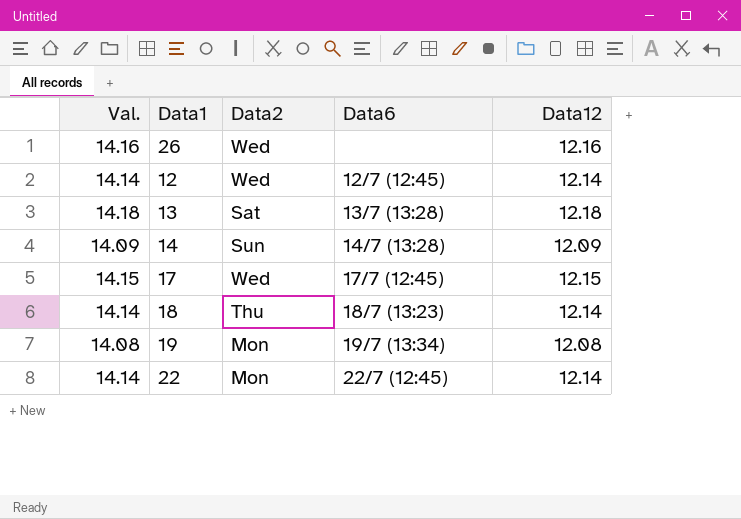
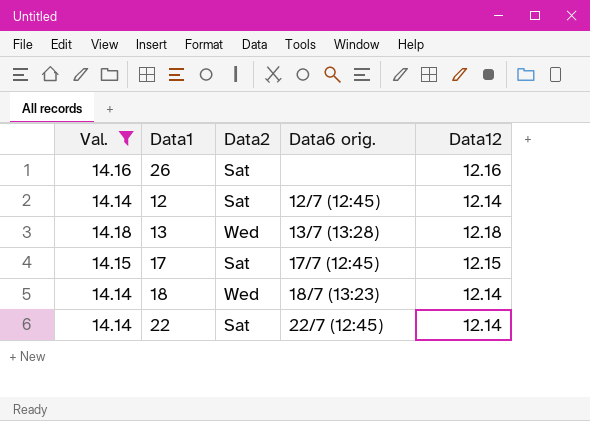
filter: none -> Val. >= 14.14
column name: Data6 -> Data6 orig.
26 | Data2: Wed -> Sat
12 | Data2: Wed -> Sat
13 | Data2: Sat -> Wed
17 | Data2: Wed -> Sat
18 | Data2: Thu -> Wed
22 | Data2: Mon -> Sat

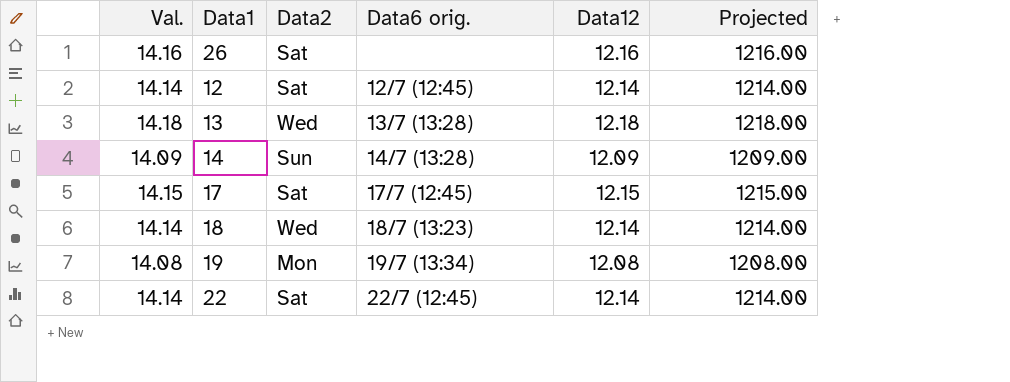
filter: Val. >= 14.14 -> none
column Projected | formula: none -> [Data12] * 100

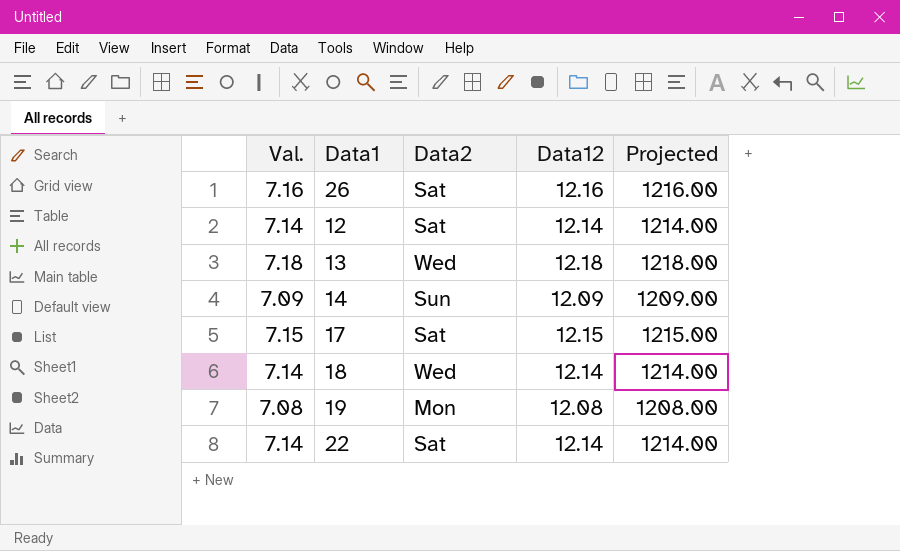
column Data6 orig. | position: 4 -> none
column Val. | formula: [Data12] + 2 -> [Data12] - 5

